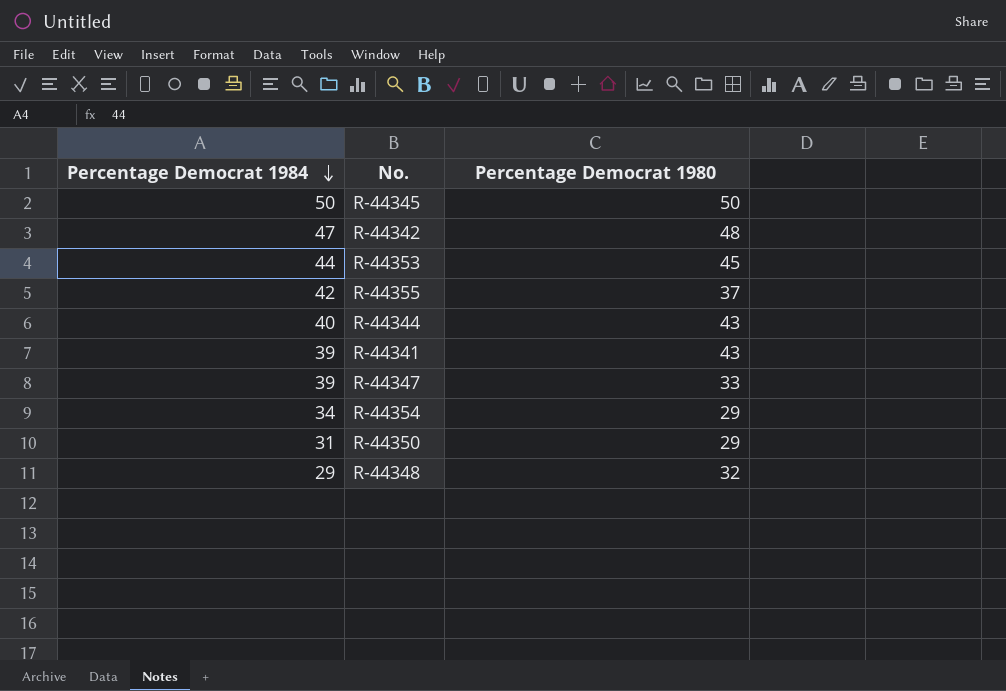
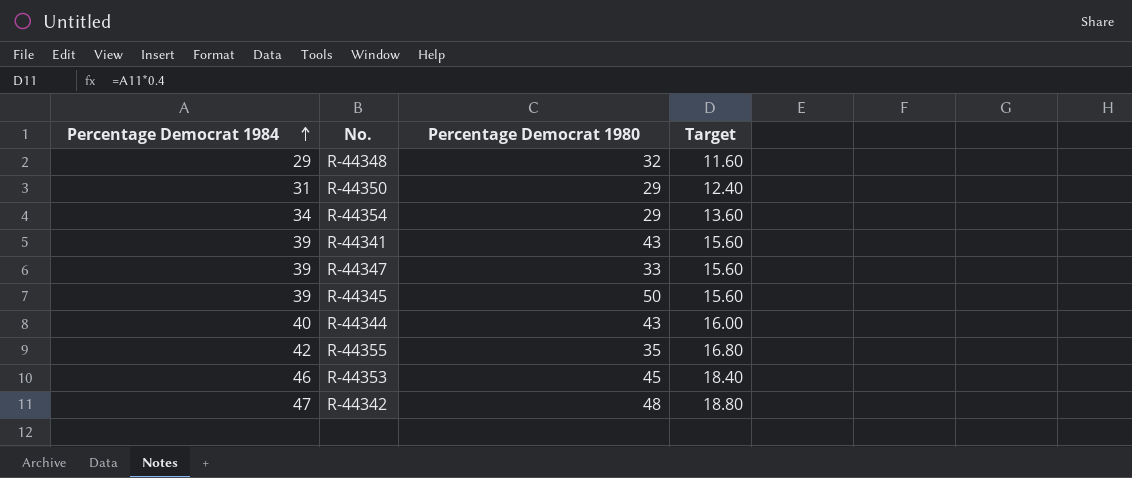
row order: Percentage Democrat 1984 descending -> Percentage Democrat 1984 ascending
column Target | formula: none -> [Percentage Democrat 1984] * 0.4
R-44345 | Percentage Democrat 1984: 50 -> 39
R-44355 | Percentage Democrat 1980: 37 -> 35
R-44353 | Percentage Democrat 1984: 44 -> 46

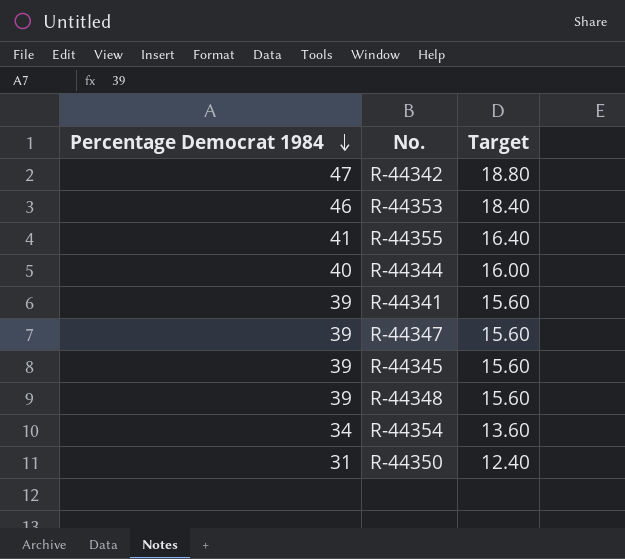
row order: Percentage Democrat 1984 ascending -> Percentage Democrat 1984 descending
column Percentage Democrat 1980 | position: 3 -> none
R-44355 | Percentage Democrat 1984: 42 -> 41
R-44355 | Target: 16.80 -> 16.40
R-44348 | Percentage Democrat 1984: 29 -> 39
R-44348 | Target: 11.60 -> 15.60

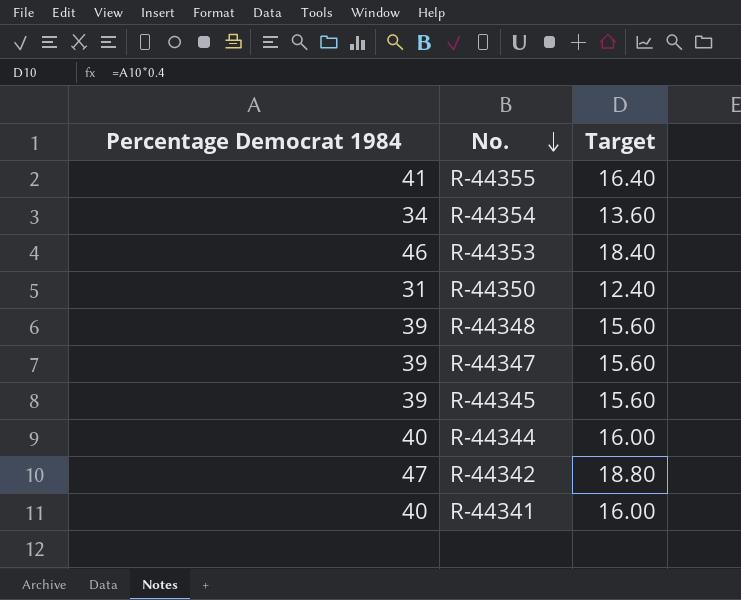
row order: Percentage Democrat 1984 descending -> No. descending
R-44341 | Percentage Democrat 1984: 39 -> 40
R-44341 | Target: 15.60 -> 16.00

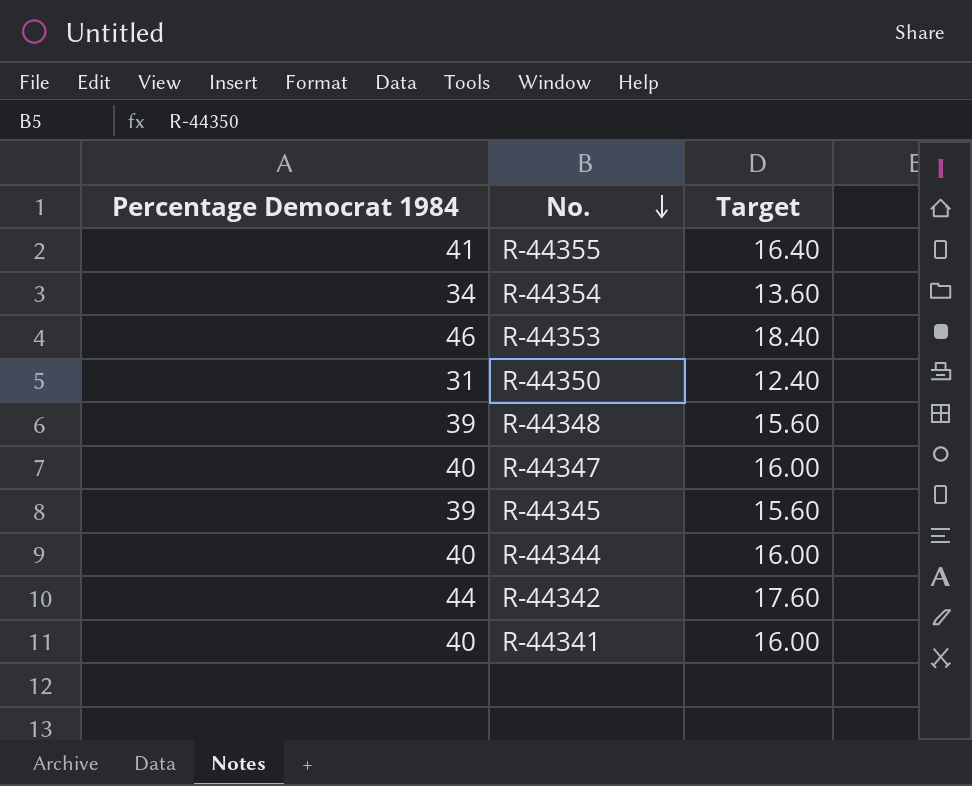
R-44347 | Percentage Democrat 1984: 39 -> 40
R-44347 | Target: 15.60 -> 16.00
R-44342 | Percentage Democrat 1984: 47 -> 44
R-44342 | Target: 18.80 -> 17.60

